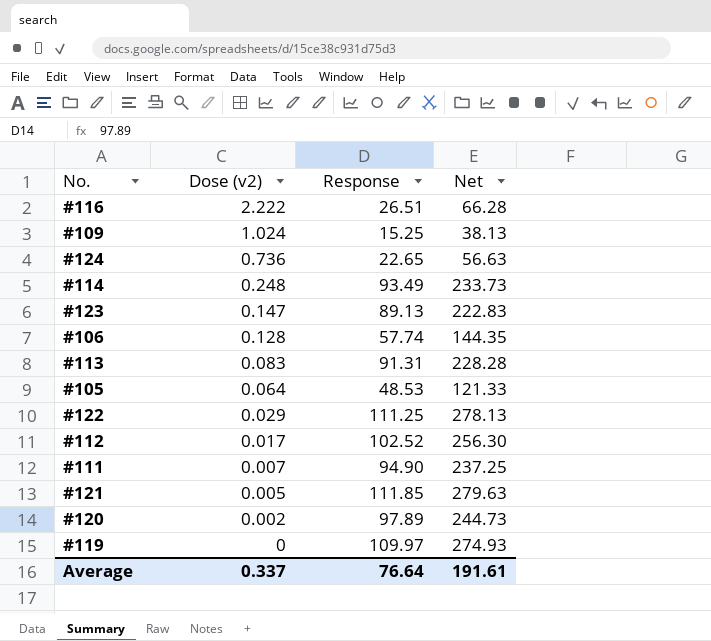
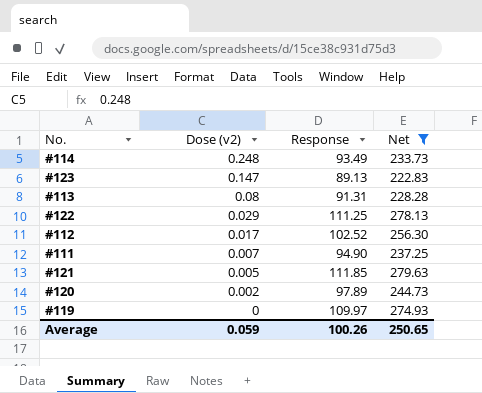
filter: none -> Net >= 222.83
#113 | Dose (v2): 0.083 -> 0.08
Average | Dose (v2): 0.337 -> 0.059
Average | Response: 76.64 -> 100.26
Average | Net: 191.61 -> 250.65

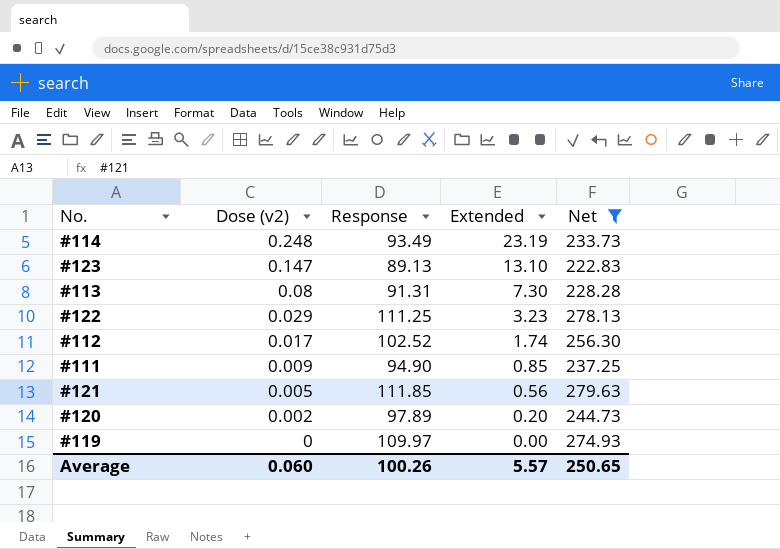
column Extended | formula: none -> [Dose (v2)] * [Response]
#111 | Dose (v2): 0.007 -> 0.009
Average | Dose (v2): 0.059 -> 0.060

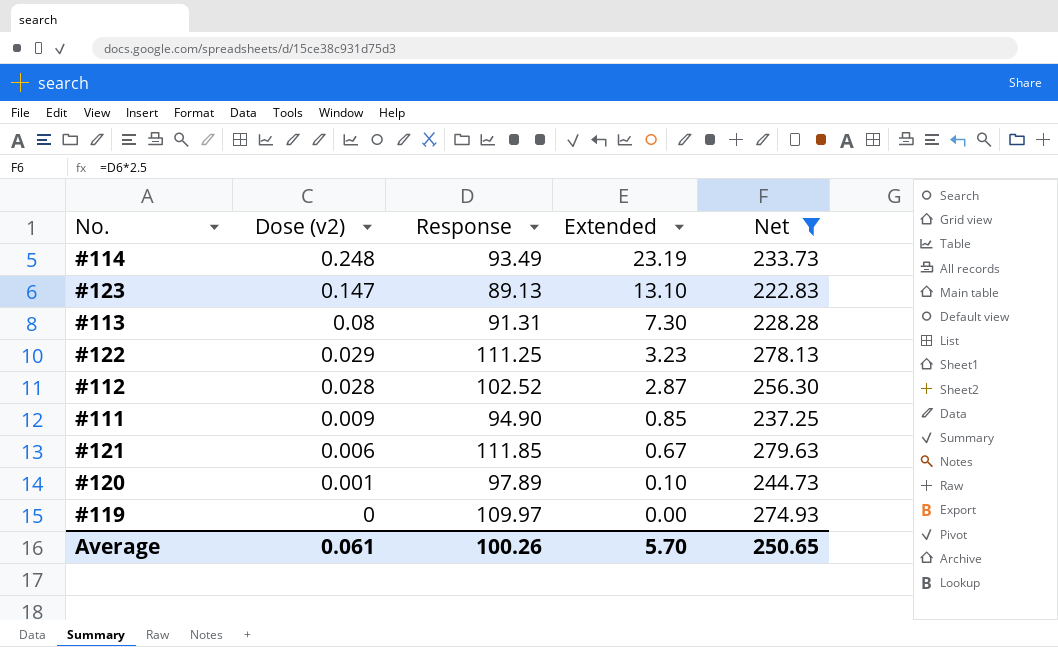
#112 | Dose (v2): 0.017 -> 0.028
#112 | Extended: 1.74 -> 2.87
#121 | Dose (v2): 0.005 -> 0.006
#121 | Extended: 0.56 -> 0.67
#120 | Dose (v2): 0.002 -> 0.001
#120 | Extended: 0.20 -> 0.10
Average | Dose (v2): 0.060 -> 0.061
Average | Extended: 5.57 -> 5.70

